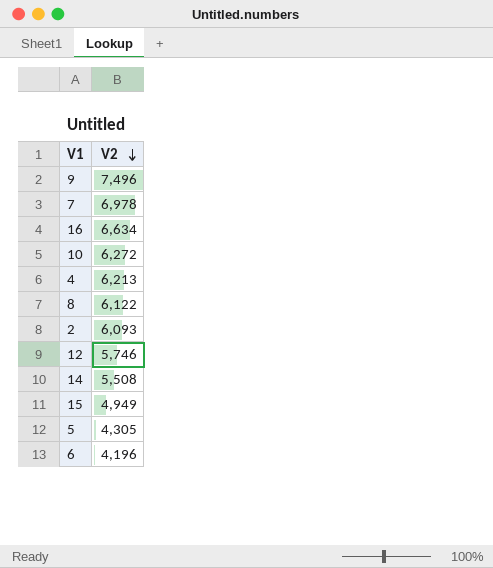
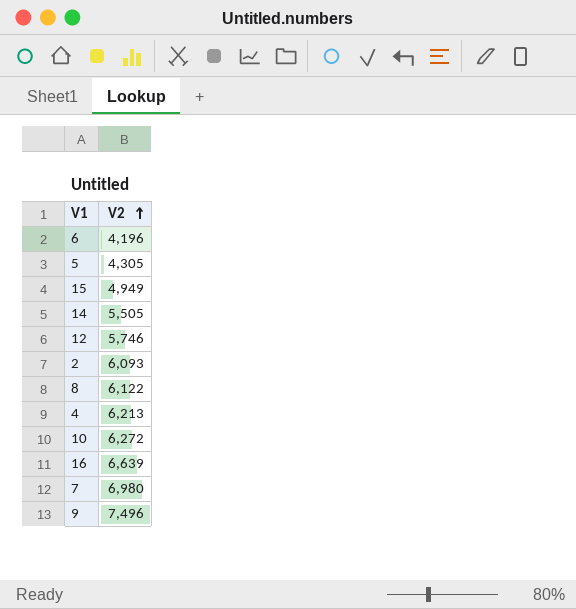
row order: V2 descending -> V2 ascending
14 | V2: 5,508 -> 5,505
16 | V2: 6,634 -> 6,639
7 | V2: 6,978 -> 6,980

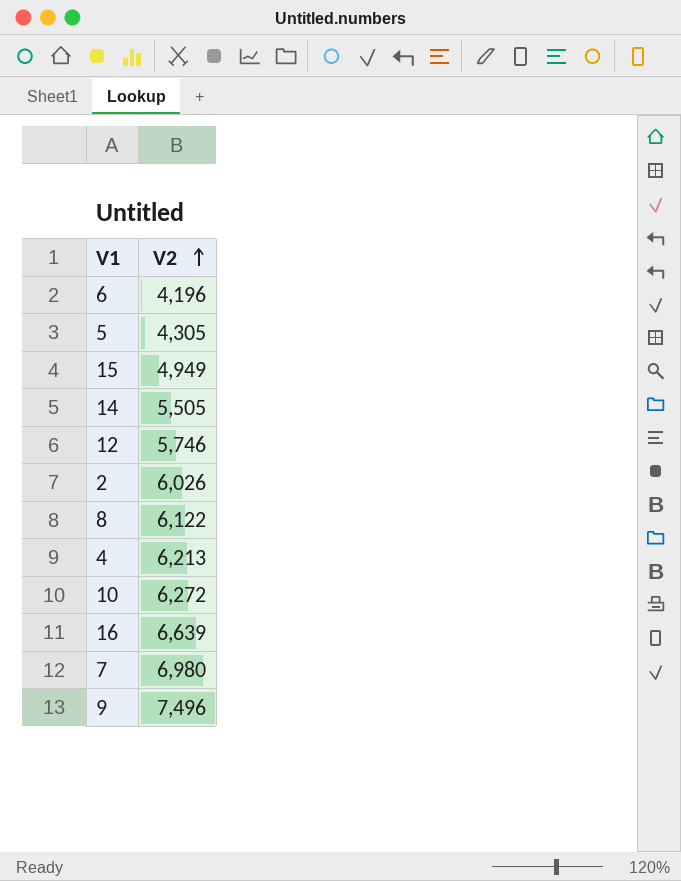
2 | V2: 6,093 -> 6,026

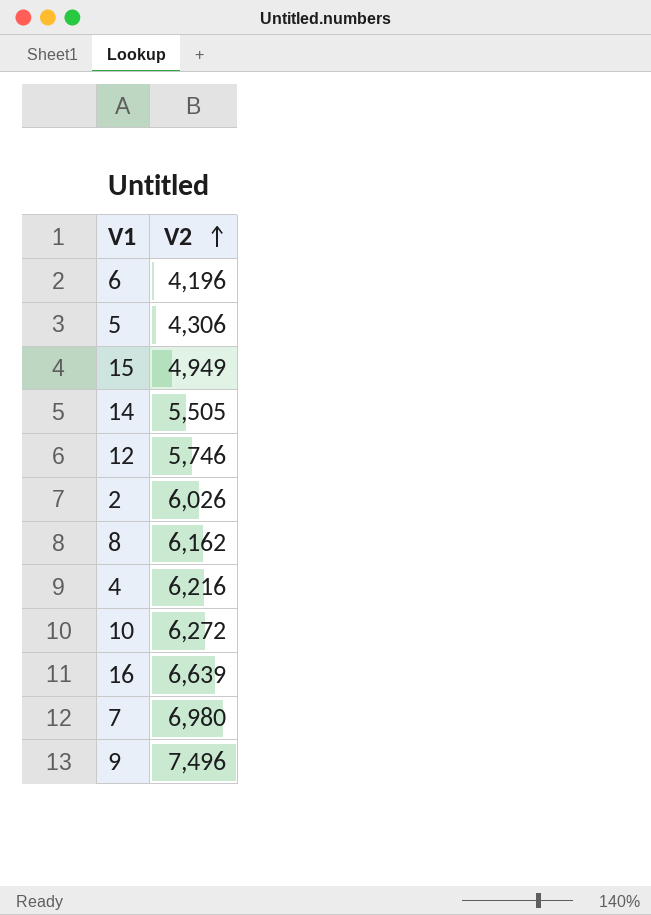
5 | V2: 4,305 -> 4,306
8 | V2: 6,122 -> 6,162
4 | V2: 6,213 -> 6,216

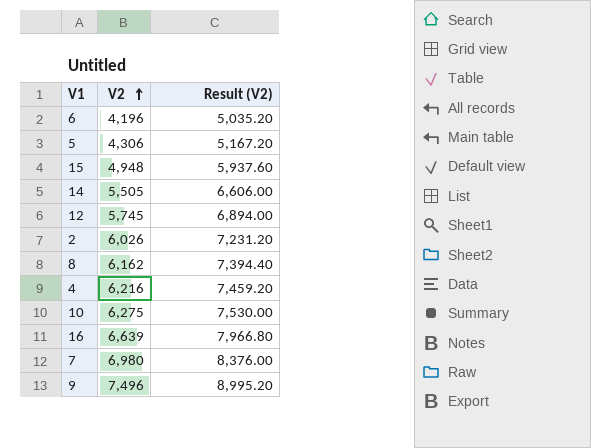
column Result (V2) | formula: none -> [V2] * 1.2
15 | V2: 4,949 -> 4,948
12 | V2: 5,746 -> 5,745
10 | V2: 6,272 -> 6,275

